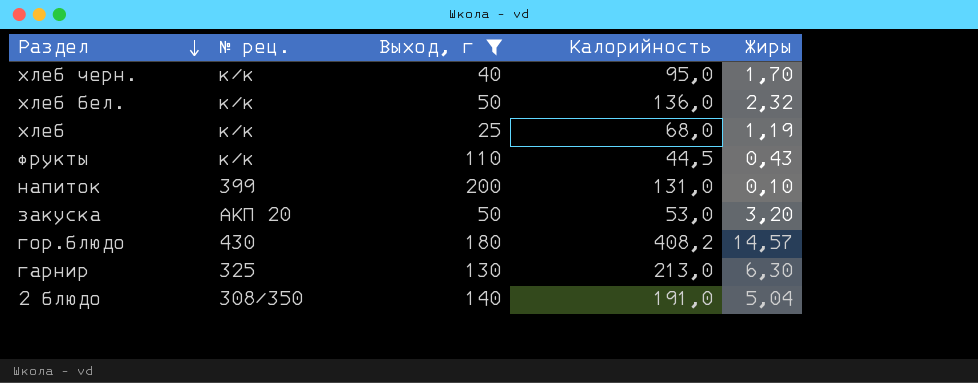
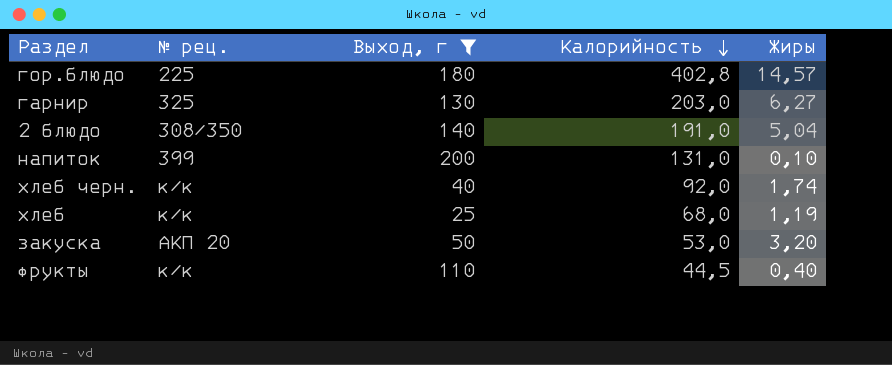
row order: Раздел descending -> Калорийность descending
row хлеб бел.: к/к | 50 | 136,0 | 2,32 -> none
гор.блюдо | № рец.: 430 -> 225
гор.блюдо | Калорийность: 408,2 -> 402,8
гарнир | Калорийность: 213,0 -> 203,0
гарнир | Жиры: 6,30 -> 6,27
хлеб черн. | Калорийность: 95,0 -> 92,0
хлеб черн. | Жиры: 1,70 -> 1,74
фрукты | Жиры: 0,43 -> 0,40

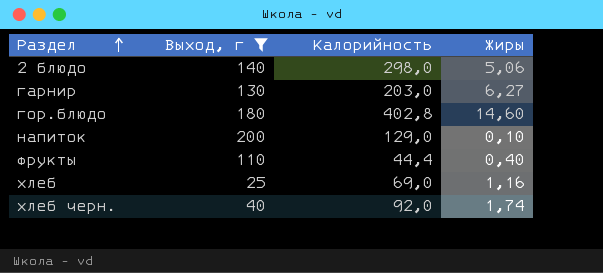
row order: Калорийность descending -> Раздел ascending
column № рец. | position: 2 -> none
row закуска: АКП 20 | 50 | 53,0 | 3,20 -> none
2 блюдо | Калорийность: 191,0 -> 298,0
2 блюдо | Жиры: 5,04 -> 5,06
гор.блюдо | Жиры: 14,57 -> 14,60
напиток | Калорийность: 131,0 -> 129,0
фрукты | Калорийность: 44,5 -> 44,4
хлеб | Калорийность: 68,0 -> 69,0
хлеб | Жиры: 1,19 -> 1,16

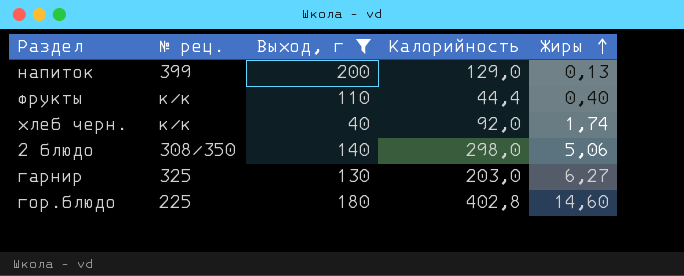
row order: Раздел ascending -> Жиры ascending
column № рец. | position: none -> 2
row хлеб: 25 | 69,0 | 1,16 -> none
напиток | Жиры: 0,10 -> 0,13

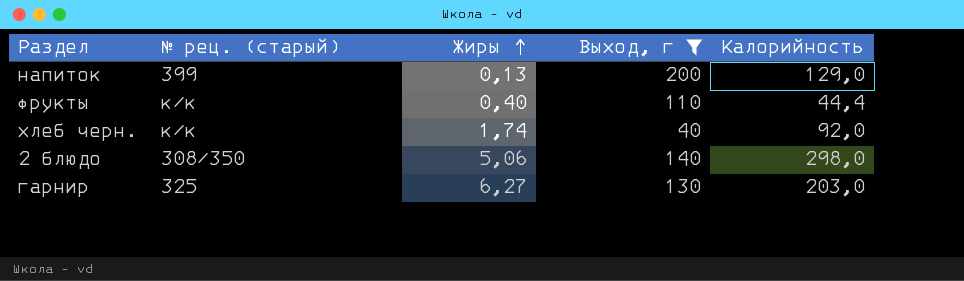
column name: № рец. -> № рец. (старый)
column Жиры | position: 5 -> 3
row гор.блюдо: 225 | 180 | 402,8 | 14,60 -> none

